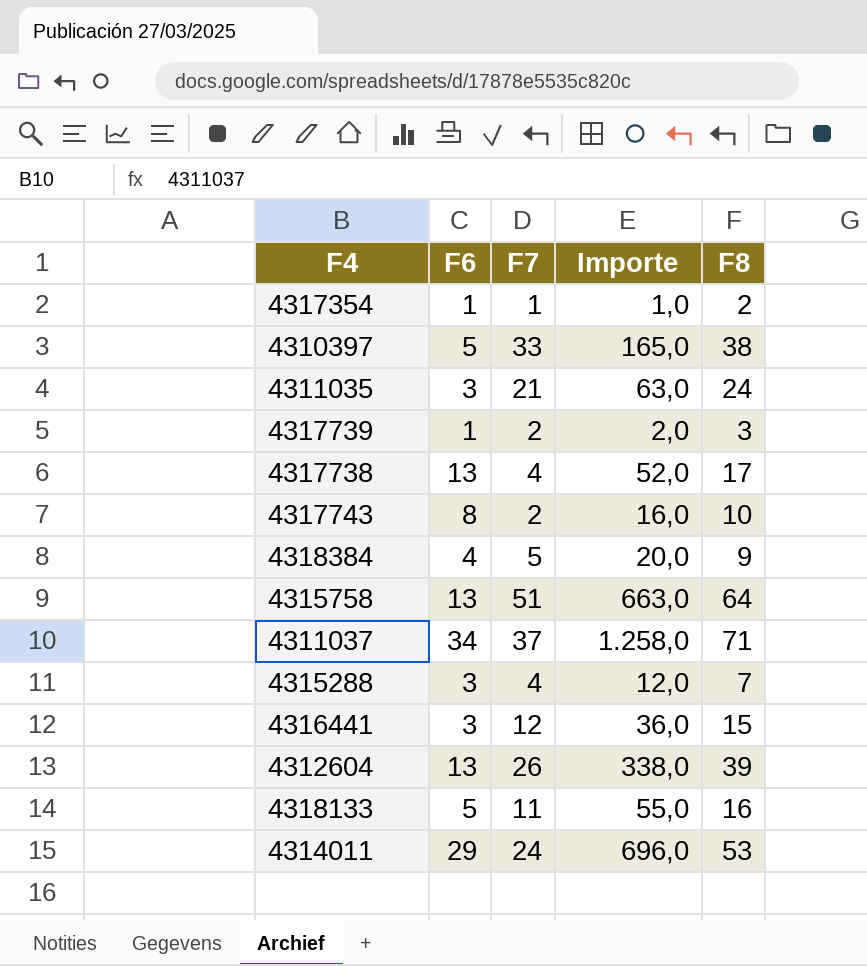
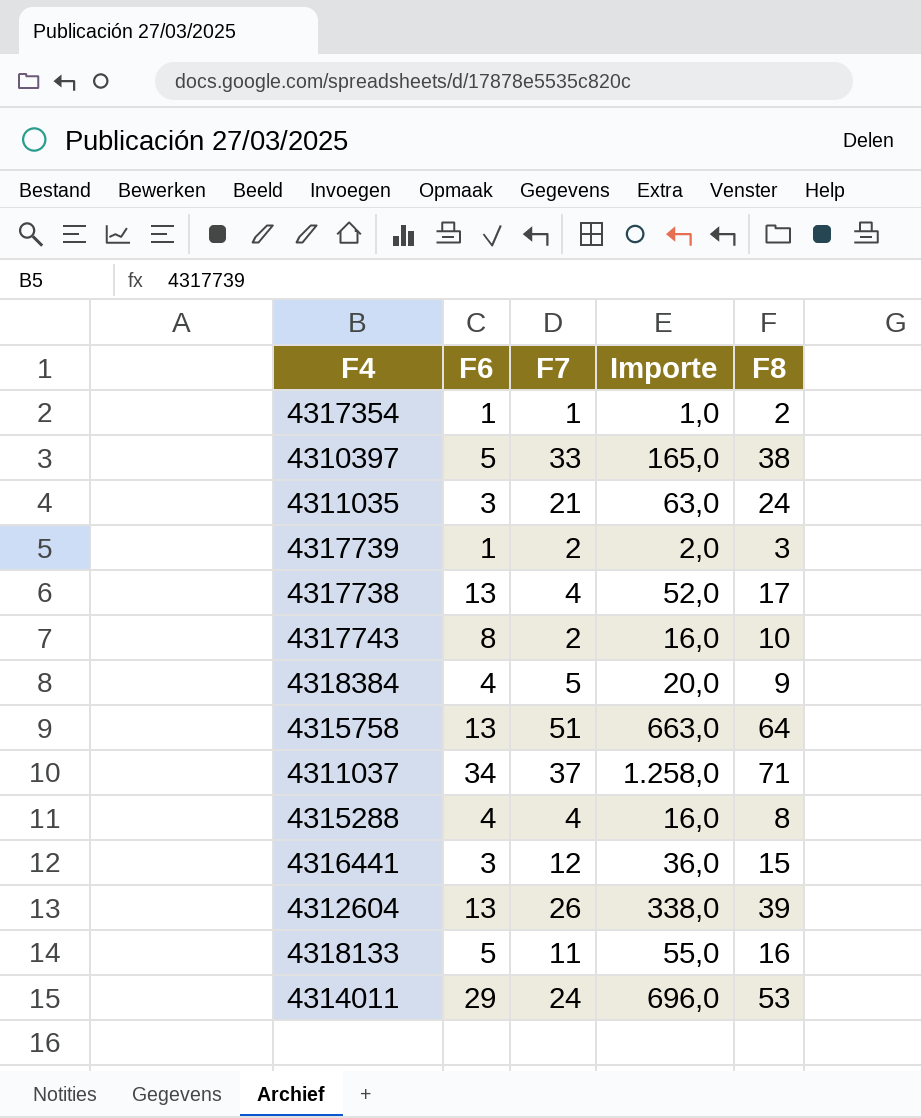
4315288 | F6: 3 -> 4
4315288 | Importe: 12,0 -> 16,0
4315288 | F8: 7 -> 8

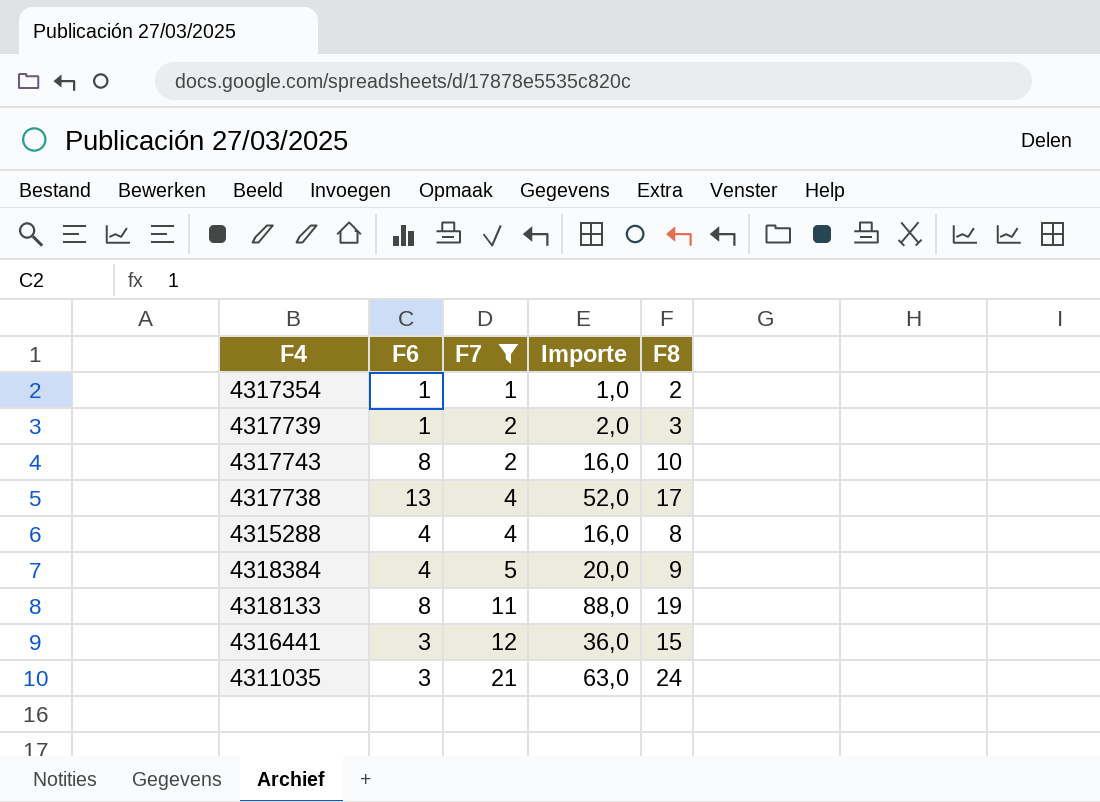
filter: none -> F7 <= 21
row order: none -> F7 ascending
4318133 | F6: 5 -> 8
4318133 | Importe: 55,0 -> 88,0
4318133 | F8: 16 -> 19

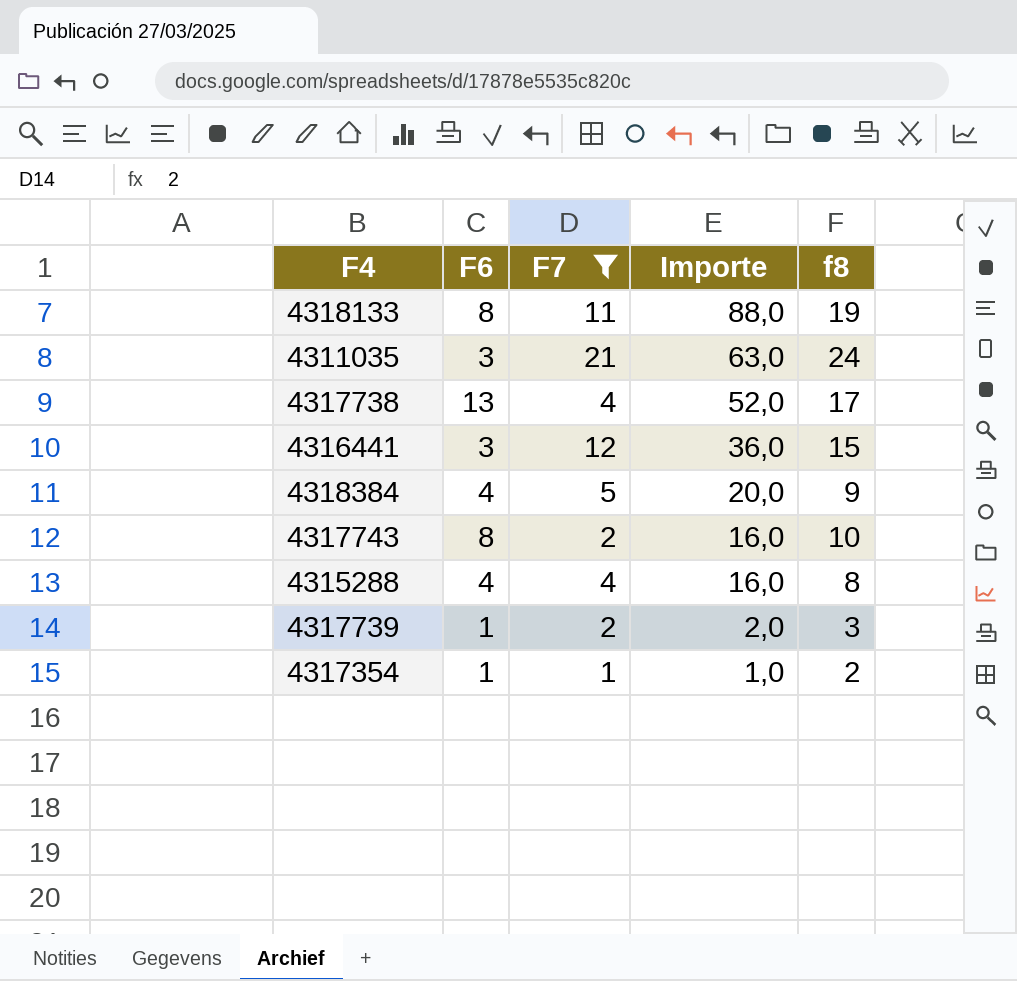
row order: F7 ascending -> Importe descending
column name: F8 -> f8

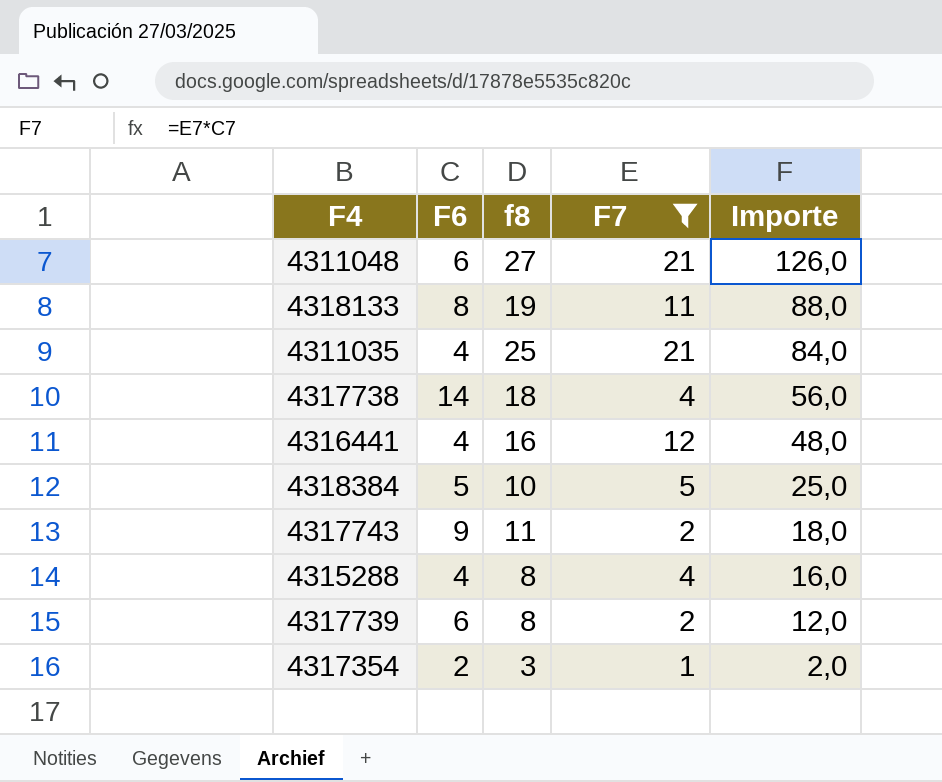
column f8 | position: 5 -> 3
row 4311048: none -> 6 | 27 | 21 | 126,0
4311035 | F6: 3 -> 4
4311035 | f8: 24 -> 25
4311035 | Importe: 63,0 -> 84,0
4317738 | F6: 13 -> 14
4317738 | f8: 17 -> 18
4317738 | Importe: 52,0 -> 56,0
4316441 | F6: 3 -> 4
4316441 | f8: 15 -> 16
4316441 | Importe: 36,0 -> 48,0
4318384 | F6: 4 -> 5
4318384 | f8: 9 -> 10
4318384 | Importe: 20,0 -> 25,0
4317743 | F6: 8 -> 9
4317743 | f8: 10 -> 11
4317743 | Importe: 16,0 -> 18,0
4317739 | F6: 1 -> 6
4317739 | f8: 3 -> 8
4317739 | Importe: 2,0 -> 12,0
4317354 | F6: 1 -> 2
4317354 | f8: 2 -> 3
4317354 | Importe: 1,0 -> 2,0

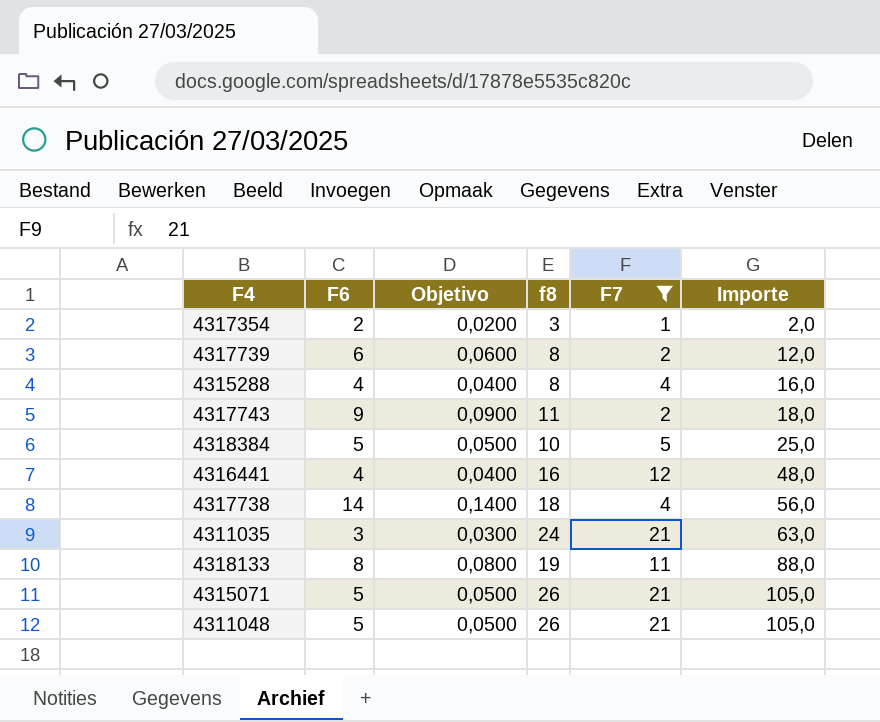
row order: Importe descending -> Importe ascending
column Objetivo | formula: none -> [F6] * 0,01
4311035 | F6: 4 -> 3
4311035 | f8: 25 -> 24
4311035 | Importe: 84,0 -> 63,0
row 4315071: none -> 5 | 0,0500 | 26 | 21 | 105,0
4311048 | F6: 6 -> 5
4311048 | f8: 27 -> 26
4311048 | Importe: 126,0 -> 105,0

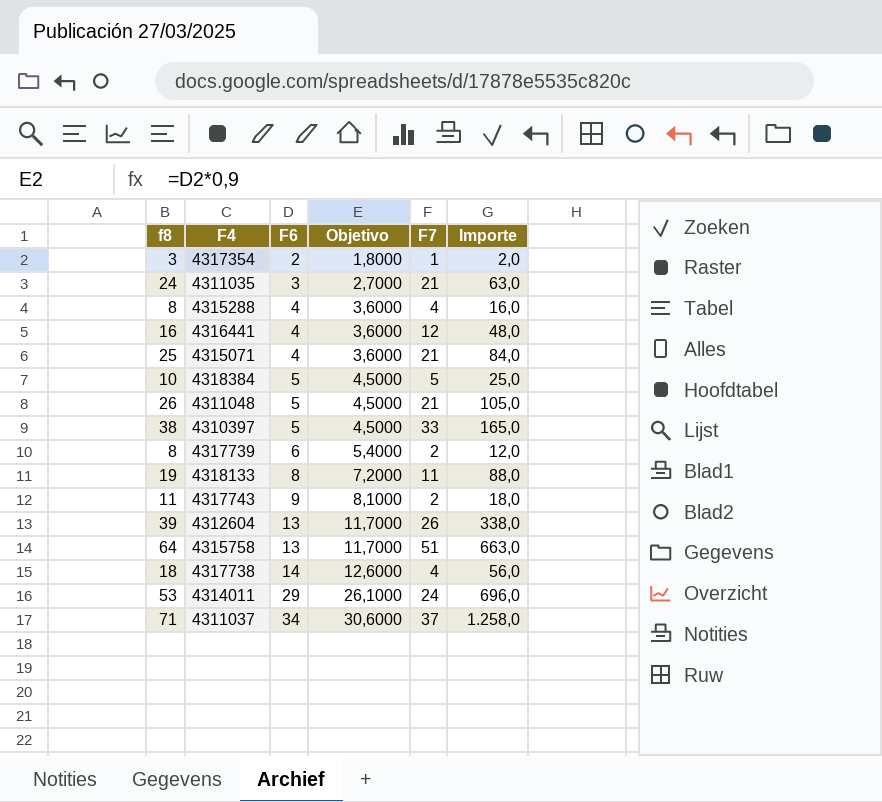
filter: F7 <= 21 -> none
row order: Importe ascending -> F6 ascending
column f8 | position: 4 -> 1
column Objetivo | formula: [F6] * 0,01 -> [F6] * 0,9
4315071 | f8: 26 -> 25
4315071 | F6: 5 -> 4
4315071 | Importe: 105,0 -> 84,0

